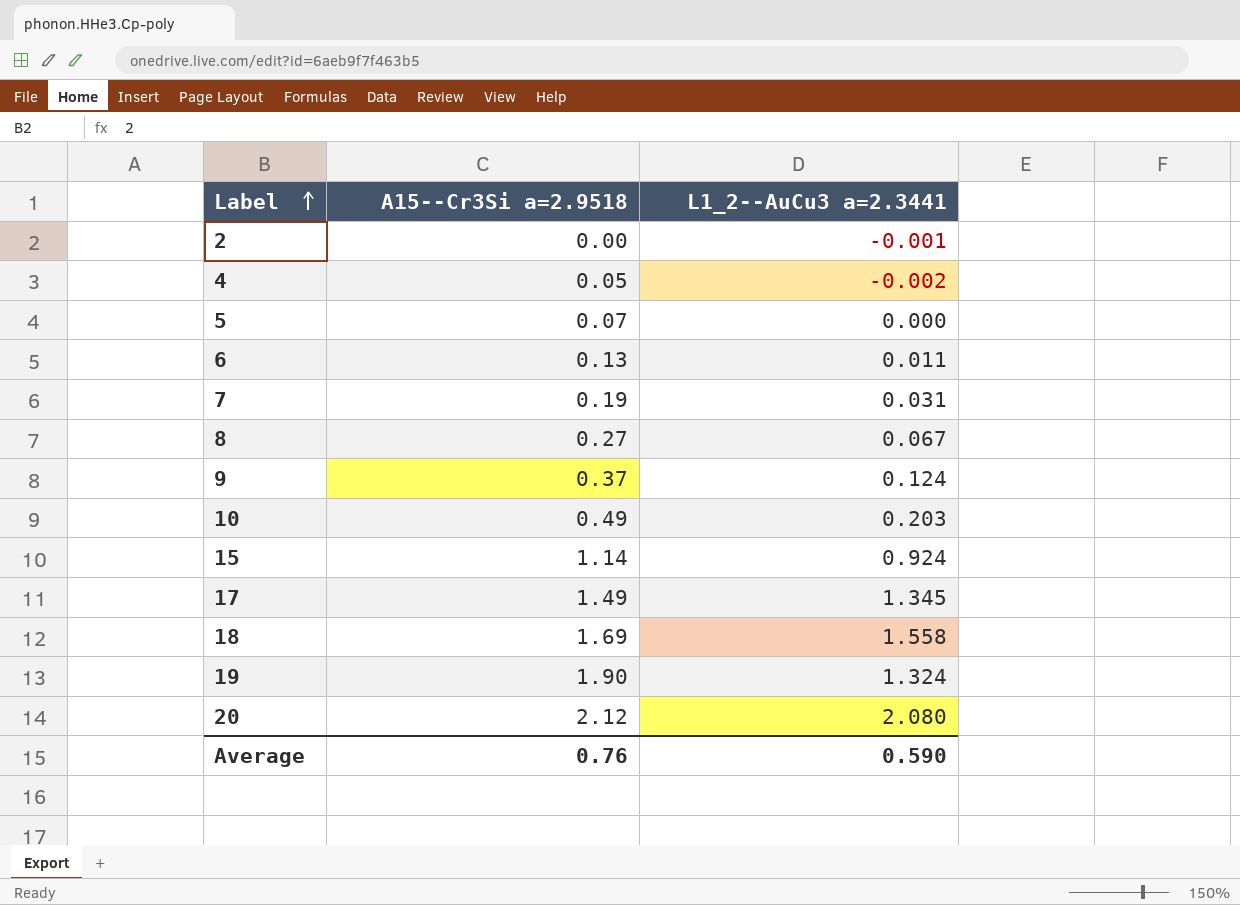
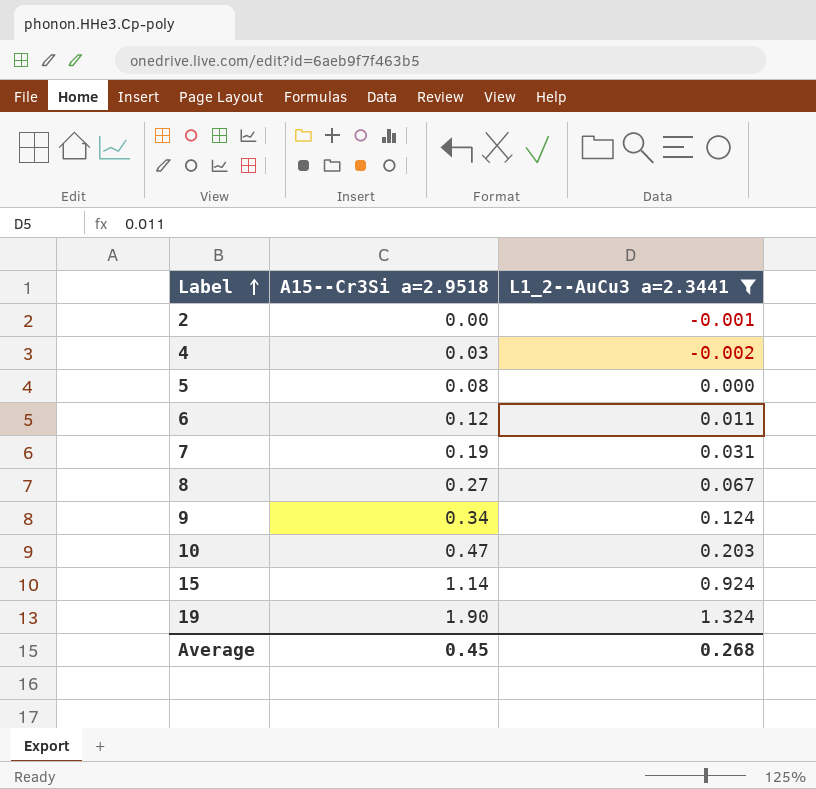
filter: none -> L1_2--AuCu3 a=2.3441 <= 1.324
4 | A15--Cr3Si a=2.9518: 0.05 -> 0.03
5 | A15--Cr3Si a=2.9518: 0.07 -> 0.08
6 | A15--Cr3Si a=2.9518: 0.13 -> 0.12
9 | A15--Cr3Si a=2.9518: 0.37 -> 0.34
10 | A15--Cr3Si a=2.9518: 0.49 -> 0.47
Average | A15--Cr3Si a=2.9518: 0.76 -> 0.45
Average | L1_2--AuCu3 a=2.3441: 0.590 -> 0.268

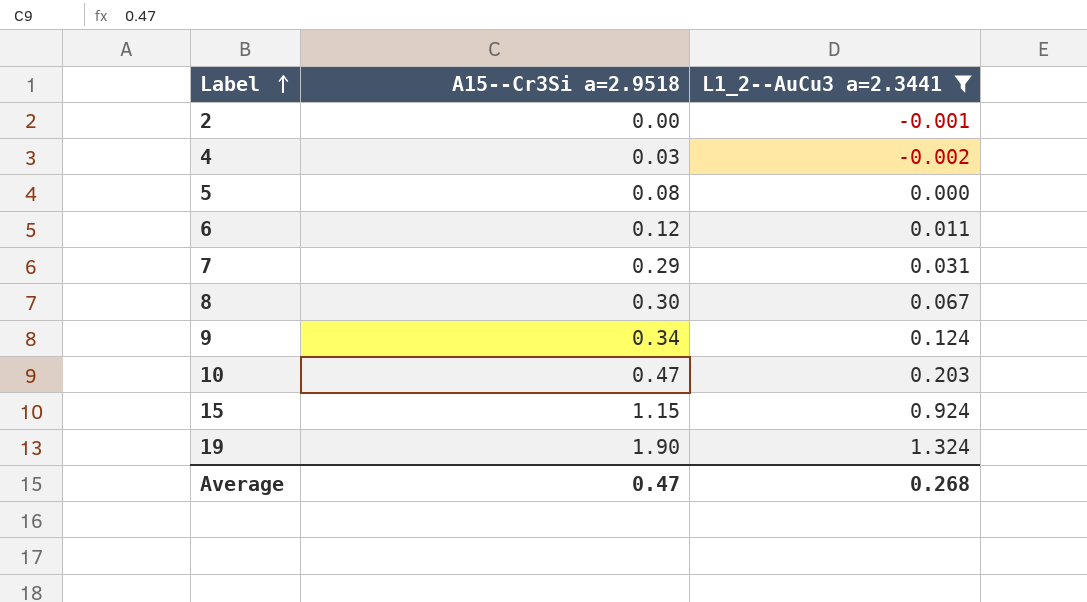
7 | A15--Cr3Si a=2.9518: 0.19 -> 0.29
8 | A15--Cr3Si a=2.9518: 0.27 -> 0.30
15 | A15--Cr3Si a=2.9518: 1.14 -> 1.15
Average | A15--Cr3Si a=2.9518: 0.45 -> 0.47

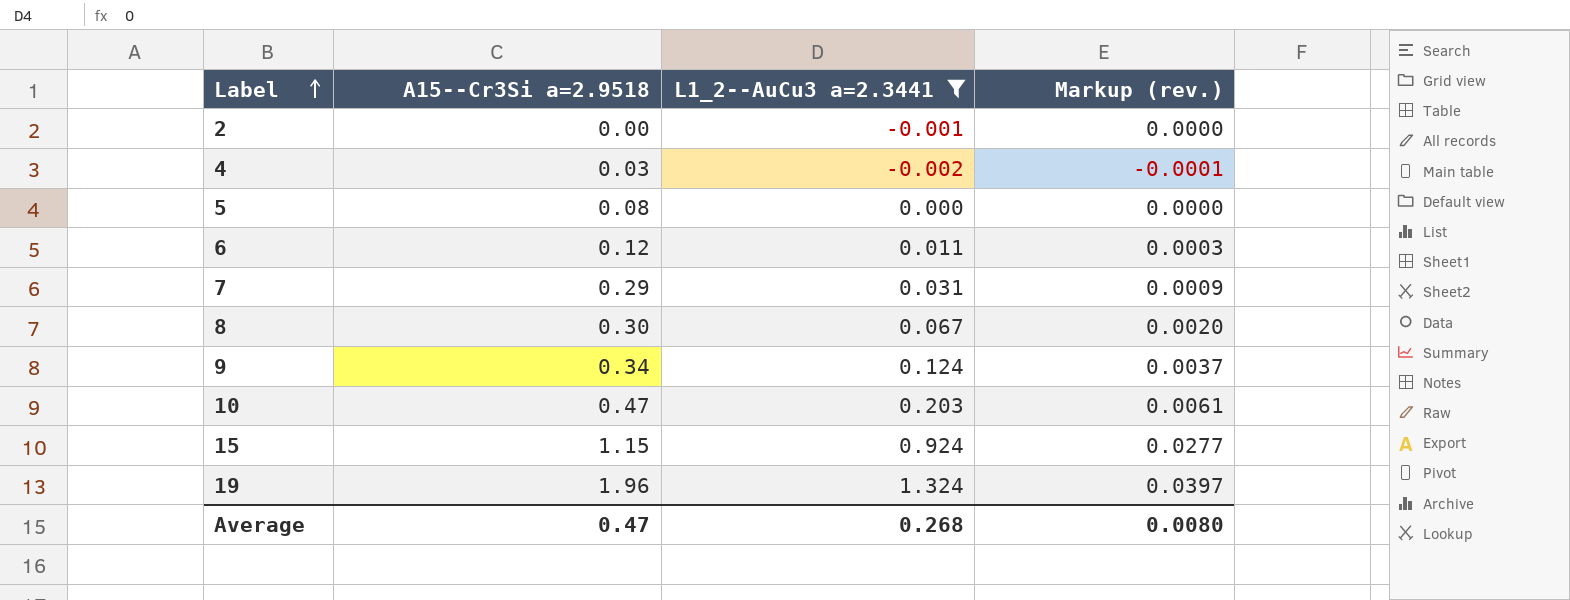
column Markup (rev.) | formula: none -> [L1_2--AuCu3 a=2.3441] * 0.03
19 | A15--Cr3Si a=2.9518: 1.90 -> 1.96

